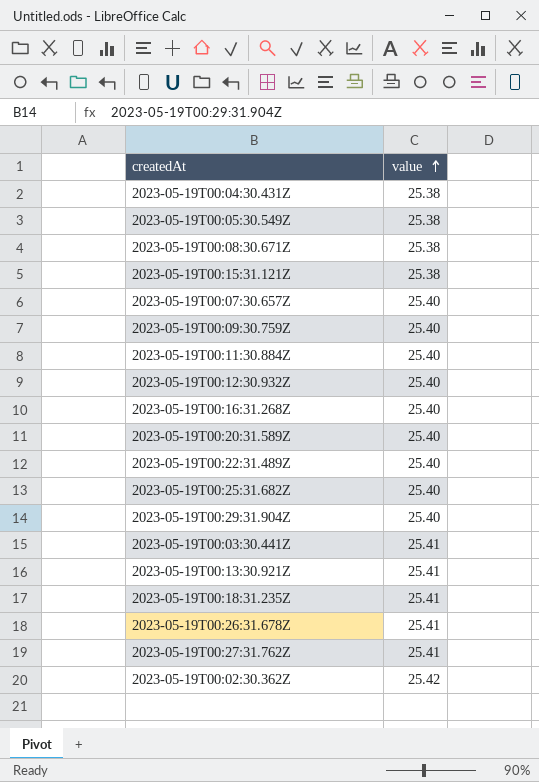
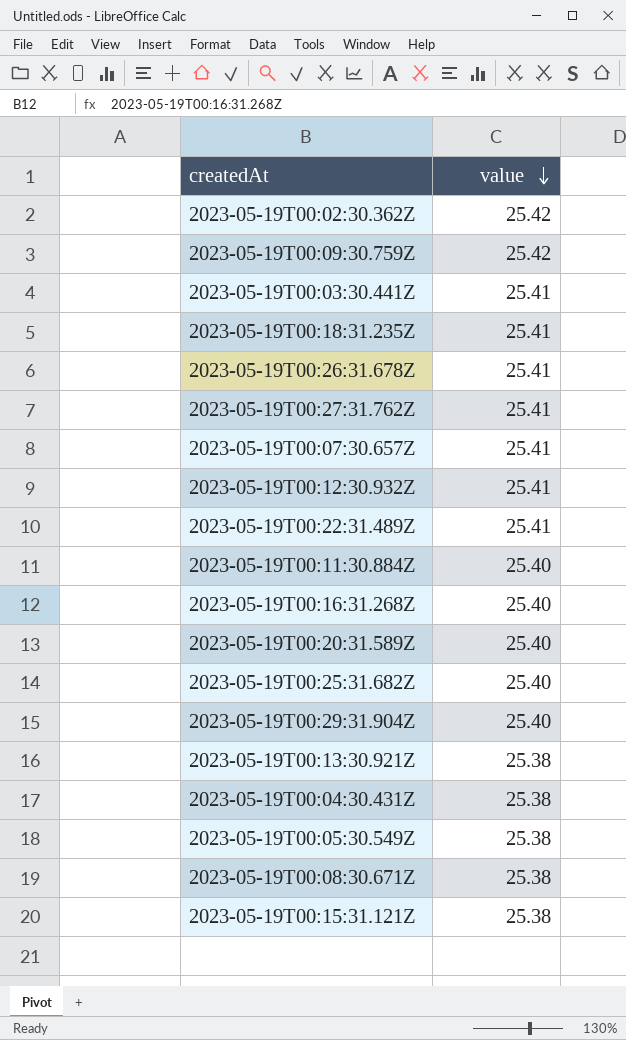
row order: value ascending -> value descending
2023-05-19T00:09:30.759Z | value: 25.40 -> 25.42
2023-05-19T00:07:30.657Z | value: 25.40 -> 25.41
2023-05-19T00:12:30.932Z | value: 25.40 -> 25.41
2023-05-19T00:22:31.489Z | value: 25.40 -> 25.41
2023-05-19T00:13:30.921Z | value: 25.41 -> 25.38

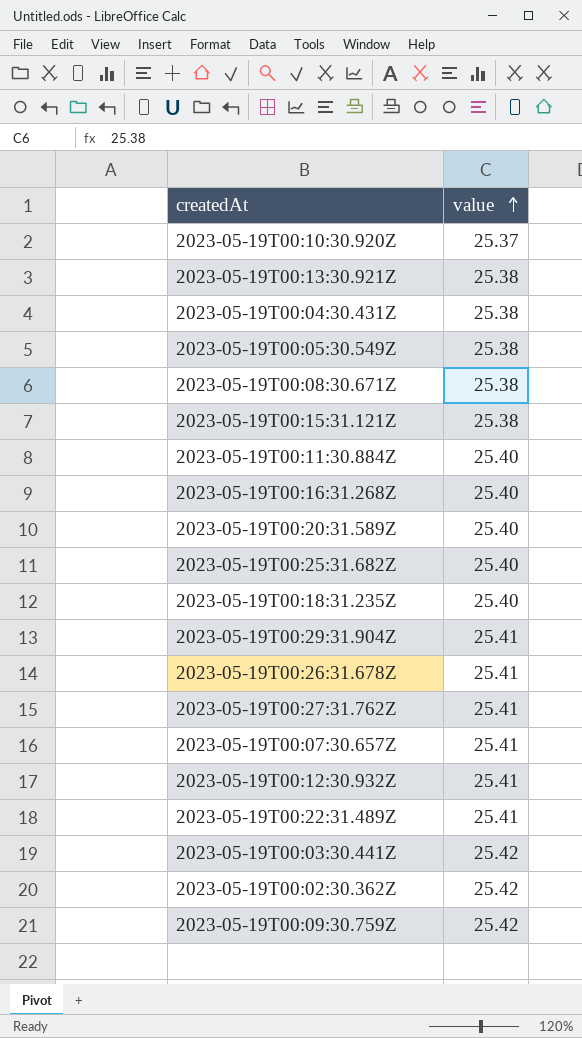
row order: value descending -> value ascending
row 2023-05-19T00:10:30.920Z: none -> 25.37
2023-05-19T00:18:31.235Z | value: 25.41 -> 25.40
2023-05-19T00:29:31.904Z | value: 25.40 -> 25.41
2023-05-19T00:03:30.441Z | value: 25.41 -> 25.42

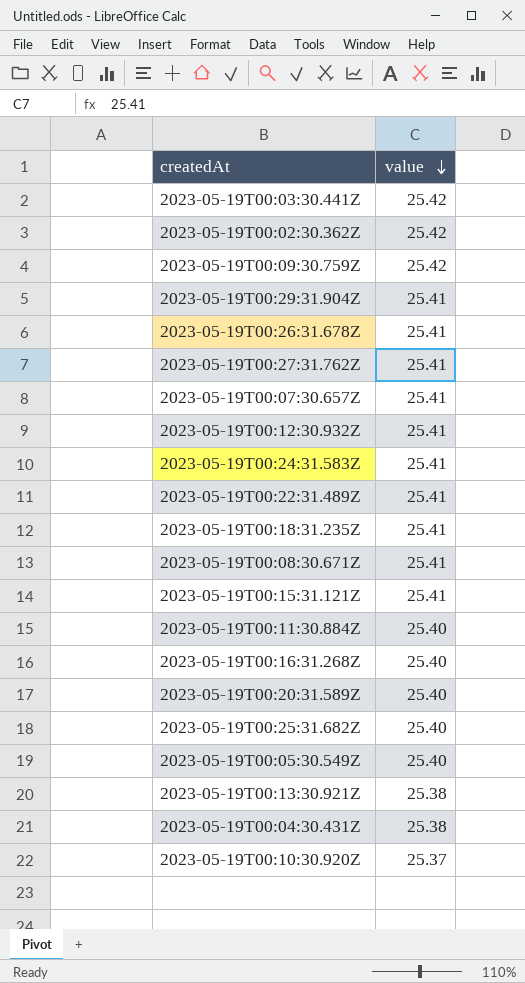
row order: value ascending -> value descending
row 2023-05-19T00:24:31.583Z: none -> 25.41
2023-05-19T00:18:31.235Z | value: 25.40 -> 25.41
2023-05-19T00:08:30.671Z | value: 25.38 -> 25.41
2023-05-19T00:15:31.121Z | value: 25.38 -> 25.41
2023-05-19T00:05:30.549Z | value: 25.38 -> 25.40

